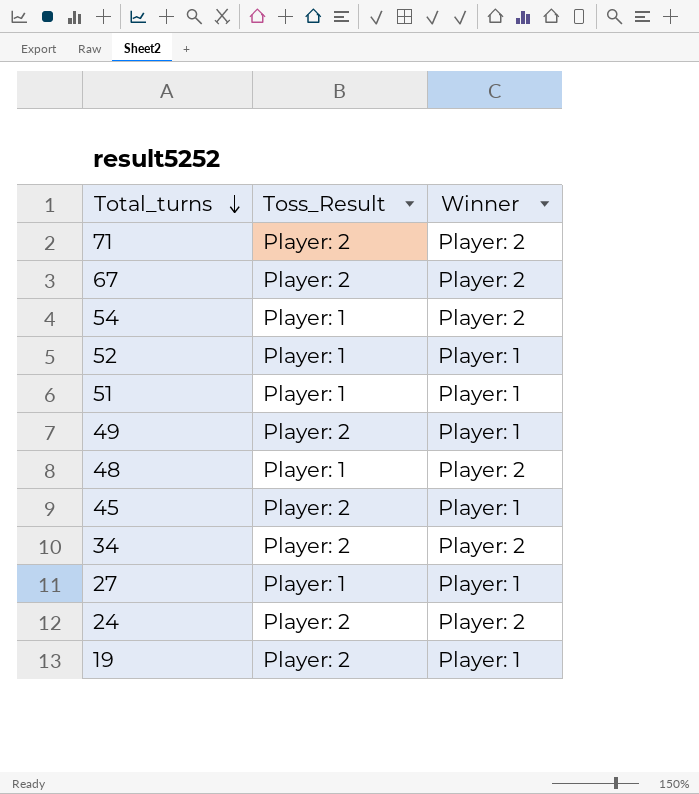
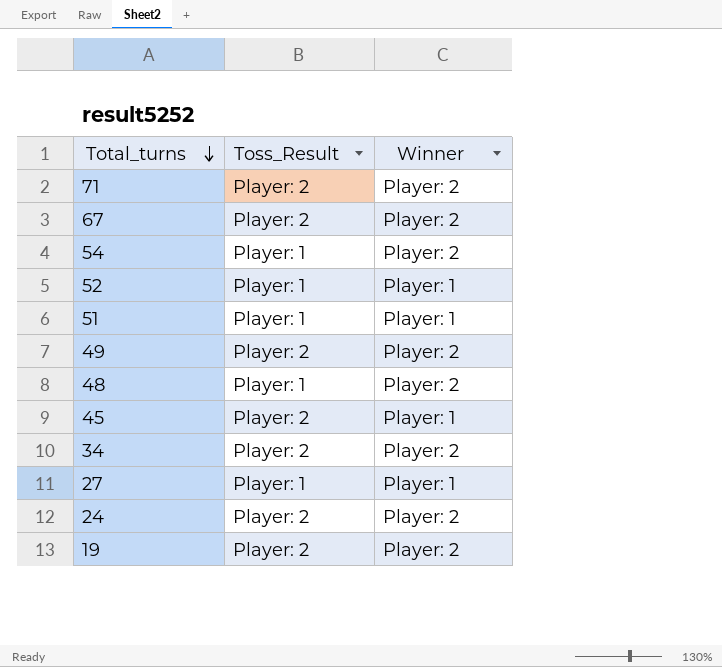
49 | Winner: Player: 1 -> Player: 2
19 | Winner: Player: 1 -> Player: 2

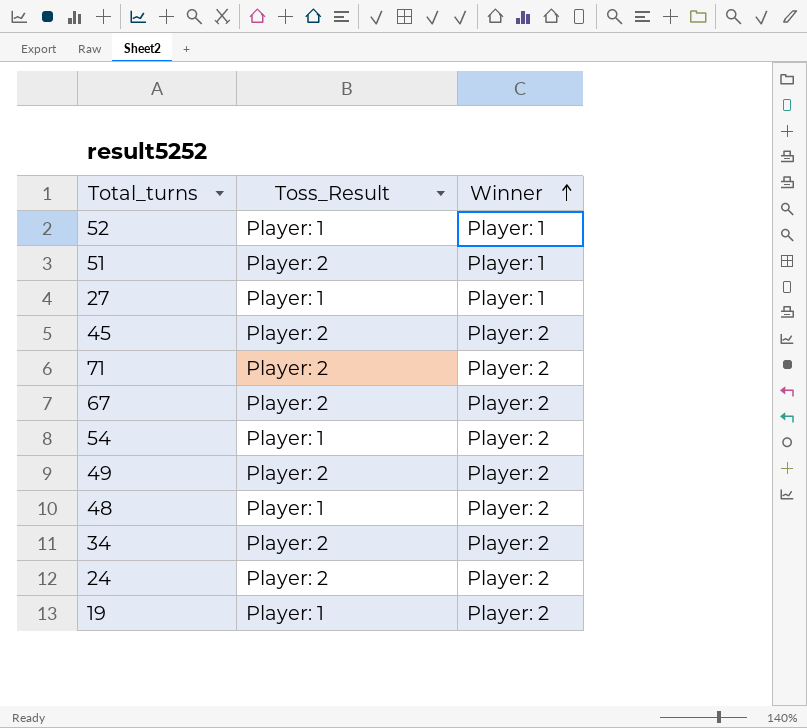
row order: Total_turns descending -> Winner ascending
51 | Toss_Result: Player: 1 -> Player: 2
45 | Winner: Player: 1 -> Player: 2
19 | Toss_Result: Player: 2 -> Player: 1

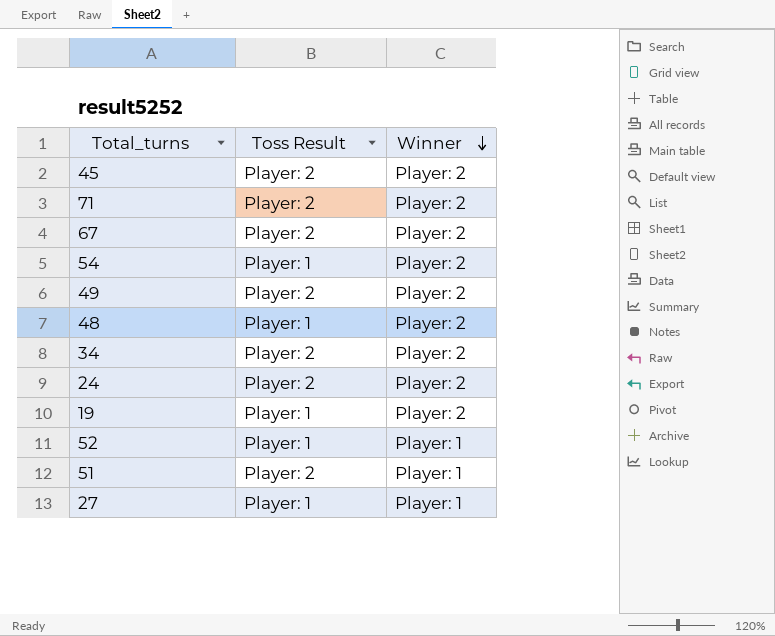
row order: Winner ascending -> Winner descending
column name: Toss_Result -> Toss Result

